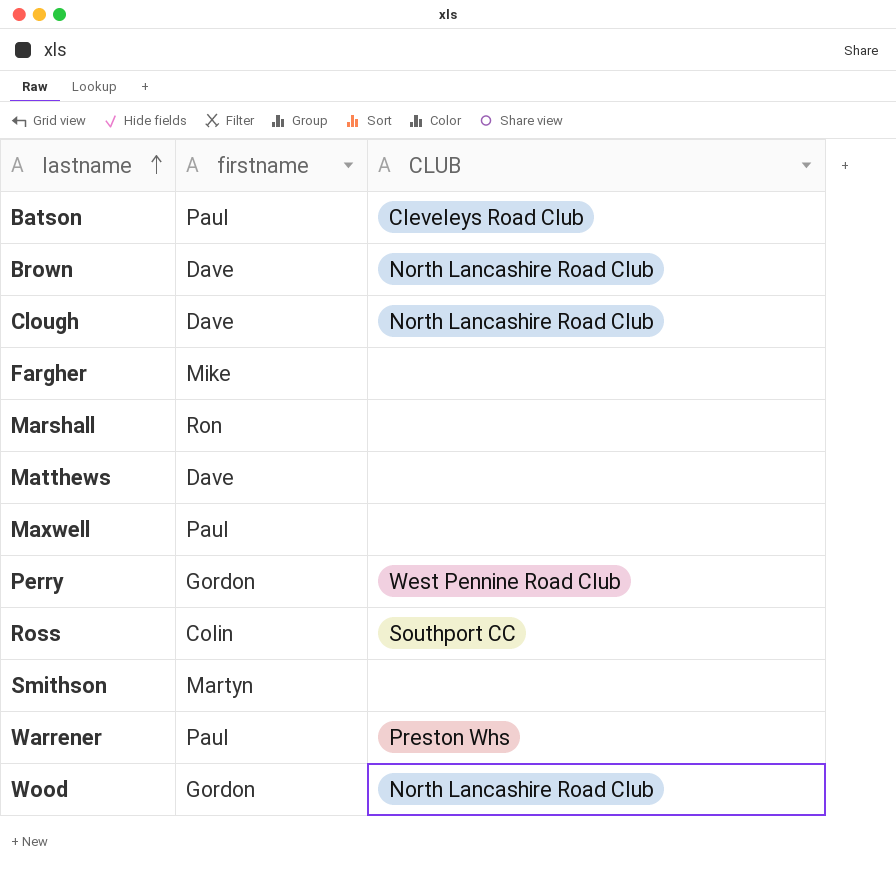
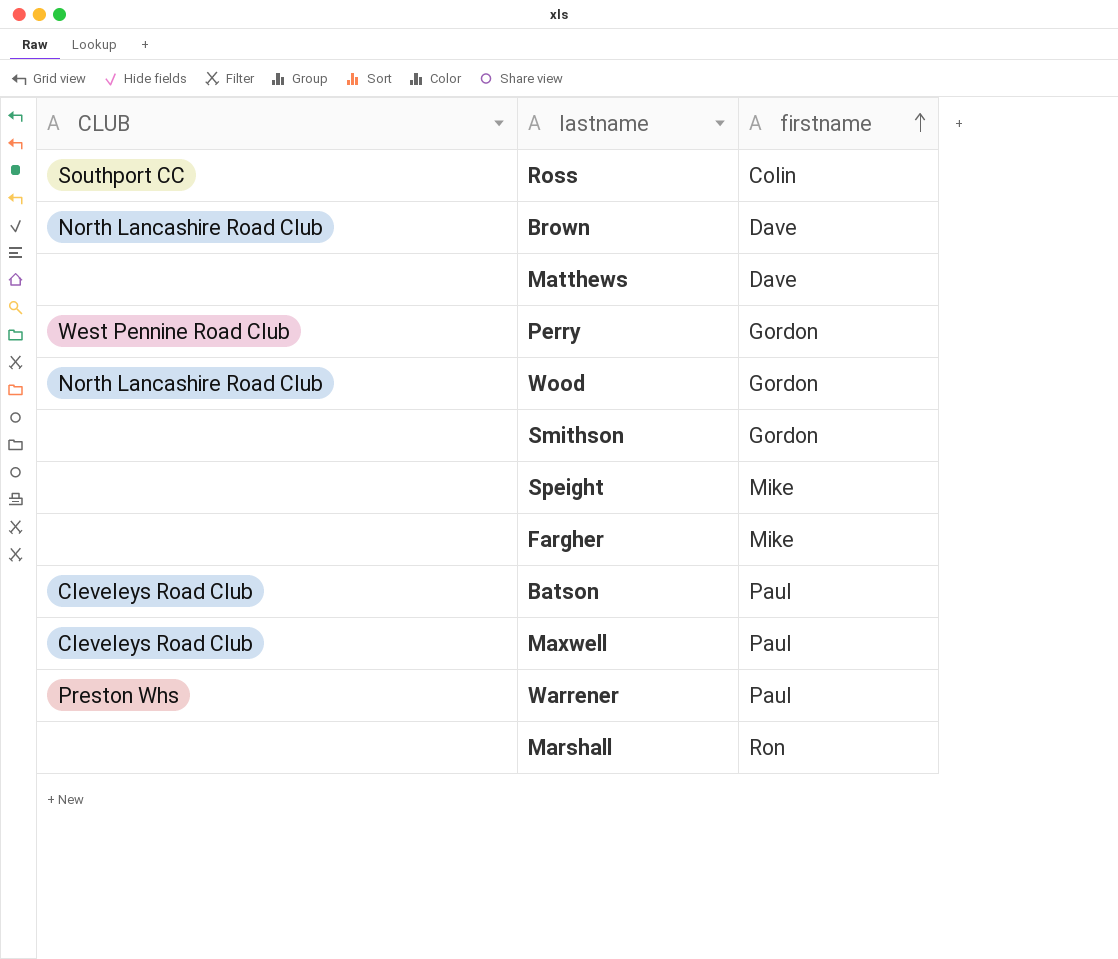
row order: lastname ascending -> firstname ascending
column CLUB | position: 3 -> 1
row Clough: Dave | North Lancashire Road Club -> none
Smithson | firstname: Martyn -> Gordon
row Speight: none -> none | Mike
Maxwell | CLUB: none -> Cleveleys Road Club

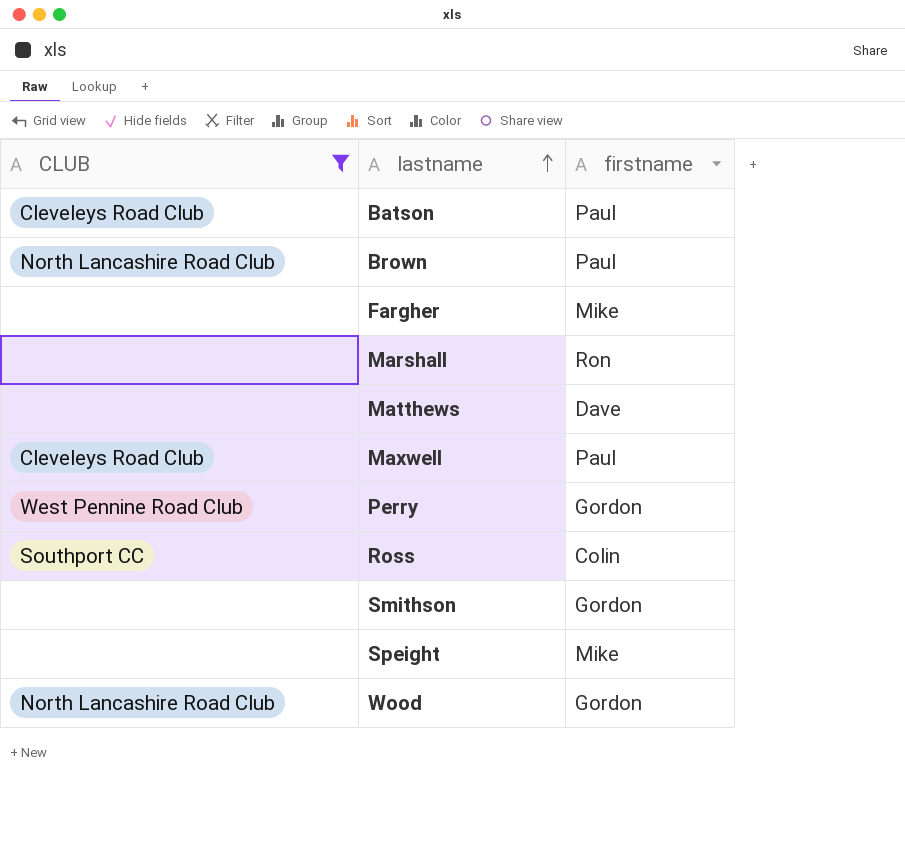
filter: none -> CLUB != Preston Whs
row order: firstname ascending -> lastname ascending
Brown | firstname: Dave -> Paul

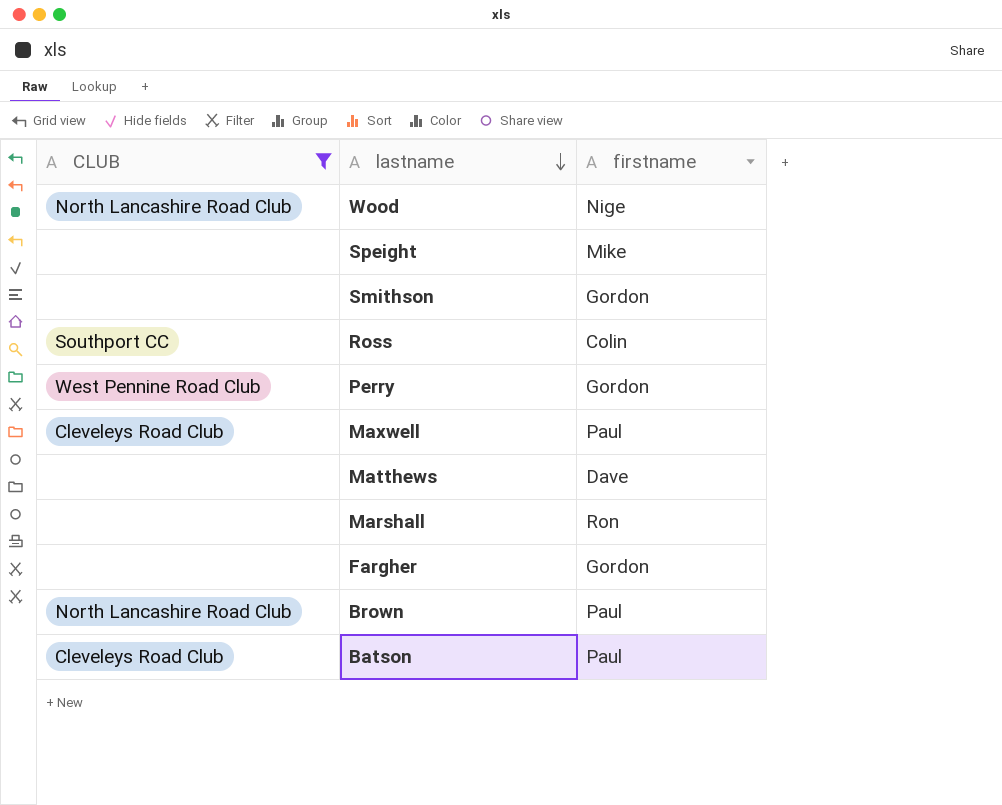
row order: lastname ascending -> lastname descending
Wood | firstname: Gordon -> Nige
Fargher | firstname: Mike -> Gordon

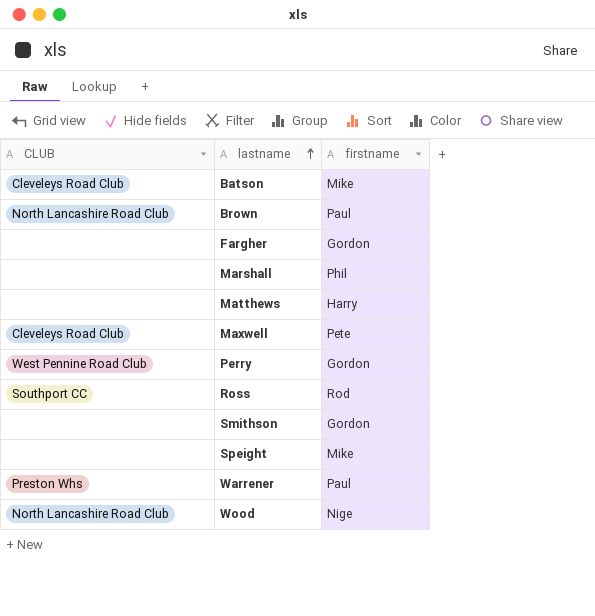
filter: CLUB != Preston Whs -> none
row order: lastname descending -> lastname ascending
Batson | firstname: Paul -> Mike
Marshall | firstname: Ron -> Phil
Matthews | firstname: Dave -> Harry
Maxwell | firstname: Paul -> Pete
Ross | firstname: Colin -> Rod

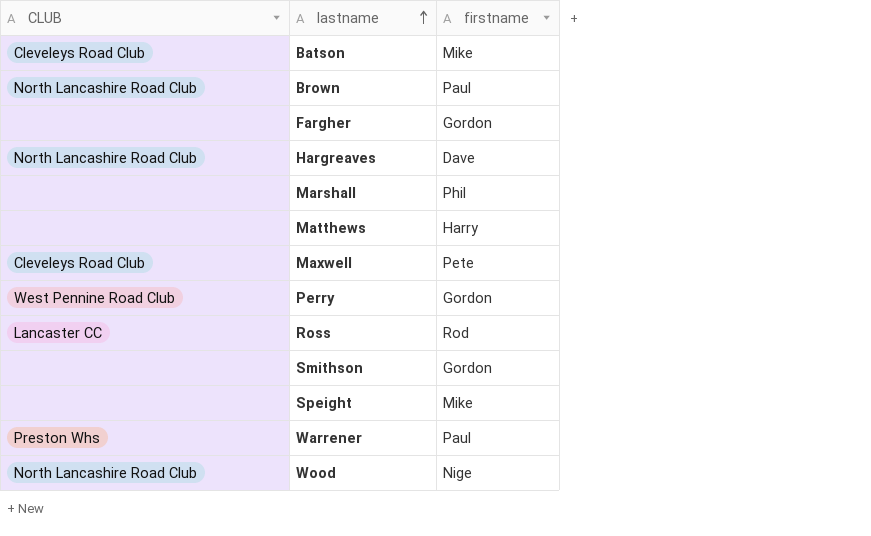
row Hargreaves: none -> North Lancashire Road Club | Dave
Ross | CLUB: Southport CC -> Lancaster CC

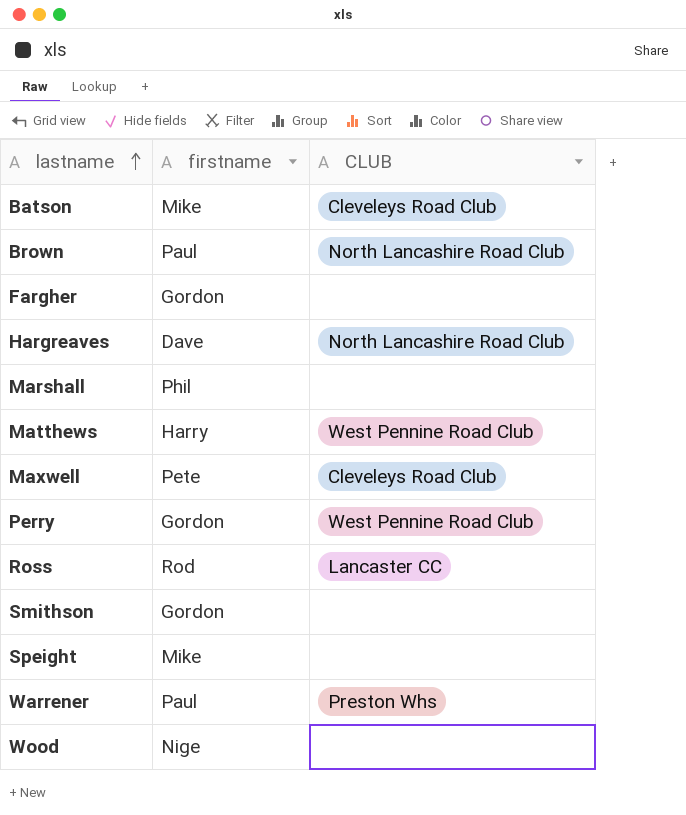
column CLUB | position: 1 -> 3
Matthews | CLUB: none -> West Pennine Road Club
Wood | CLUB: North Lancashire Road Club -> none

